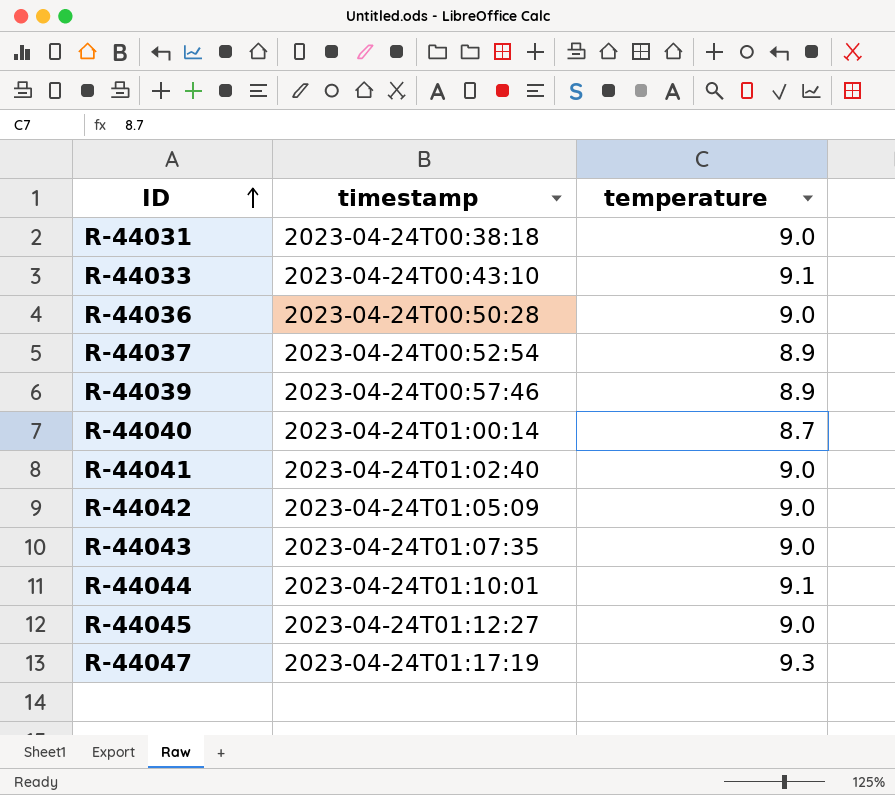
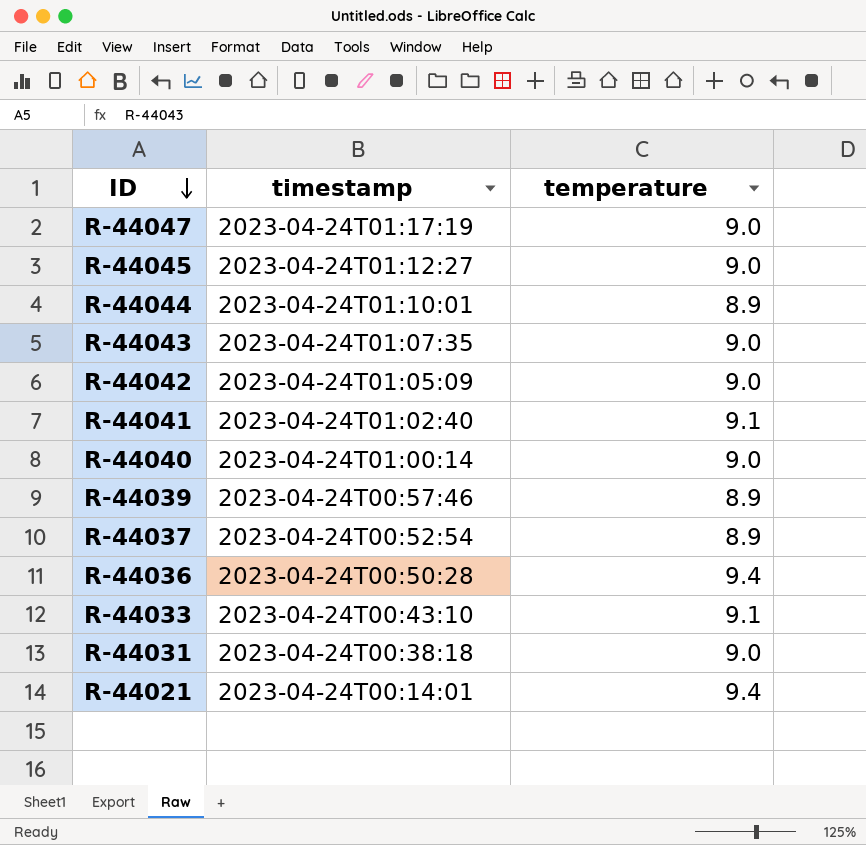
row order: ID ascending -> ID descending
R-44047 | temperature: 9.3 -> 9.0
R-44044 | temperature: 9.1 -> 8.9
R-44041 | temperature: 9.0 -> 9.1
R-44040 | temperature: 8.7 -> 9.0
R-44036 | temperature: 9.0 -> 9.4
row R-44021: none -> 2023-04-24T00:14:01 | 9.4

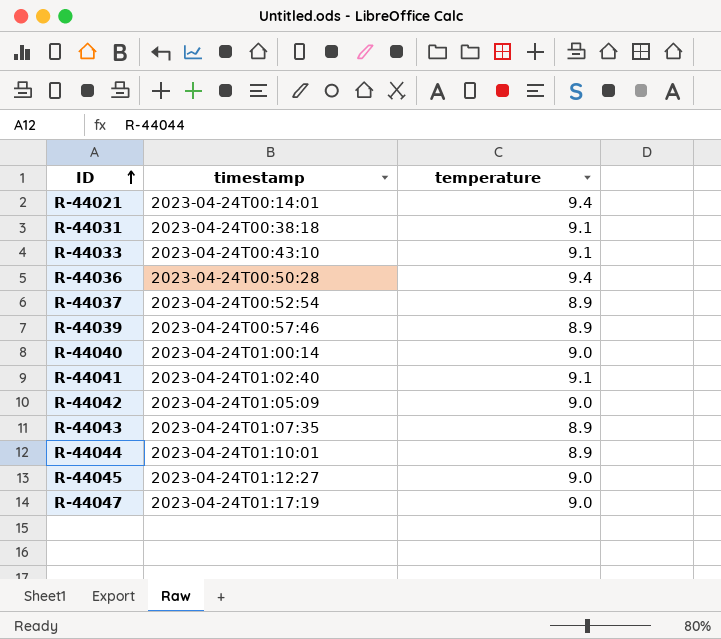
row order: ID descending -> ID ascending
R-44031 | temperature: 9.0 -> 9.1
R-44043 | temperature: 9.0 -> 8.9

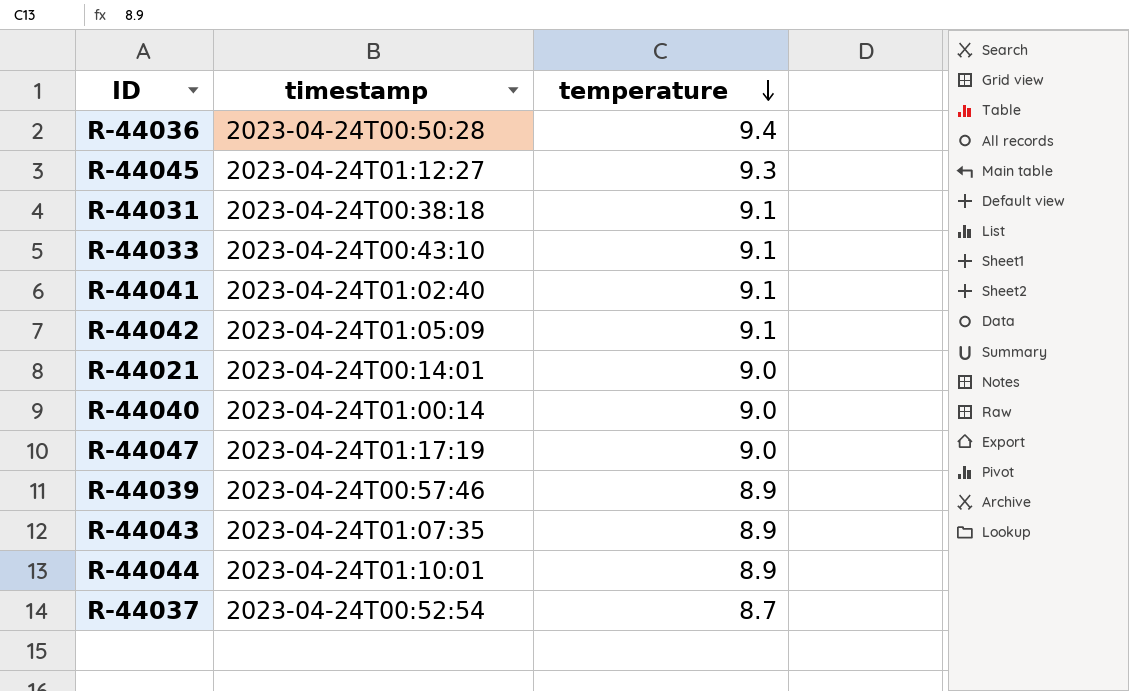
row order: ID ascending -> temperature descending
R-44045 | temperature: 9.0 -> 9.3
R-44042 | temperature: 9.0 -> 9.1
R-44021 | temperature: 9.4 -> 9.0
R-44037 | temperature: 8.9 -> 8.7

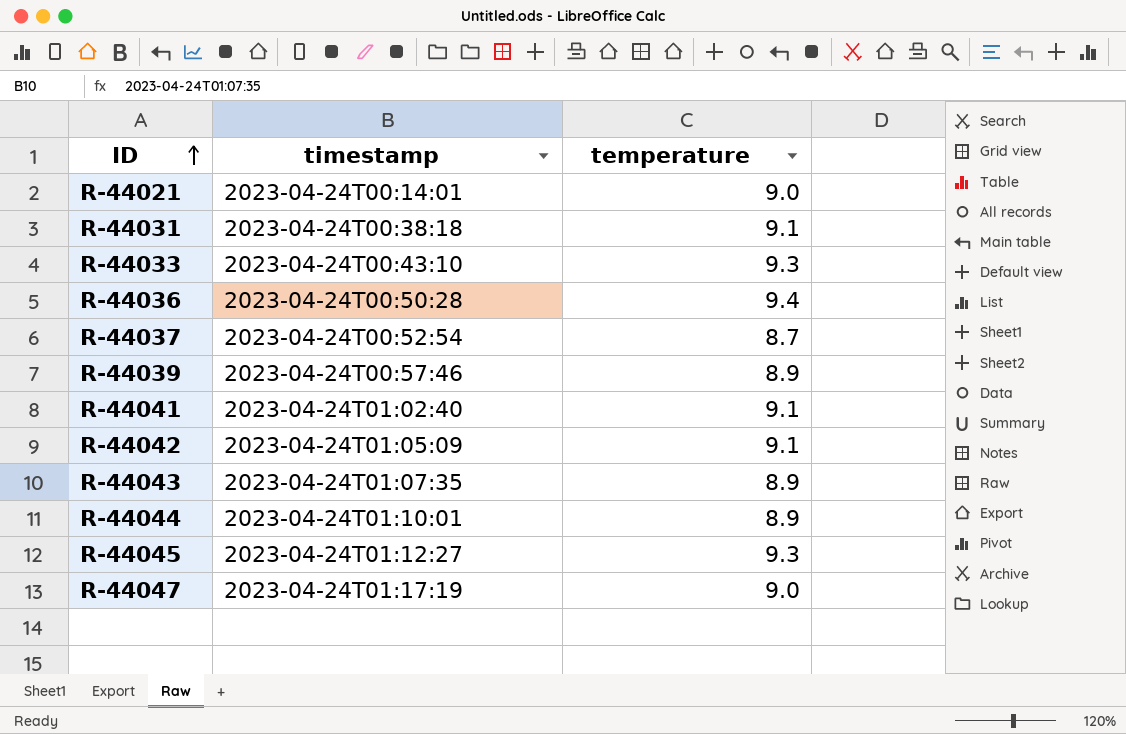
row order: temperature descending -> ID ascending
row R-44040: 2023-04-24T01:00:14 | 9.0 -> none
R-44033 | temperature: 9.1 -> 9.3

